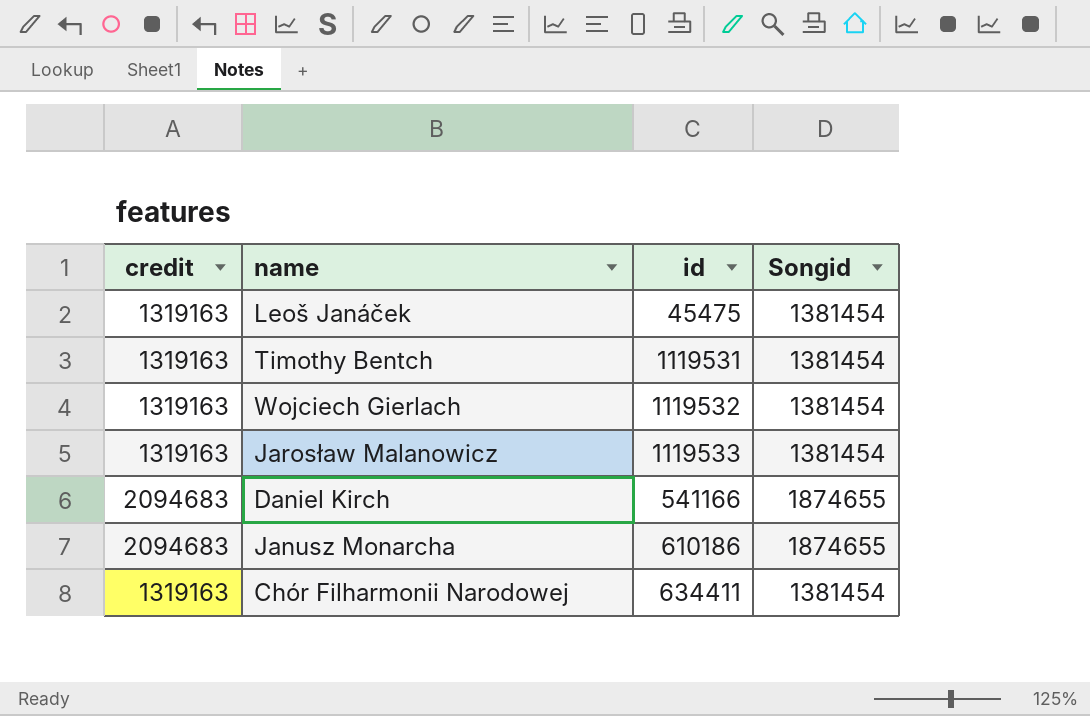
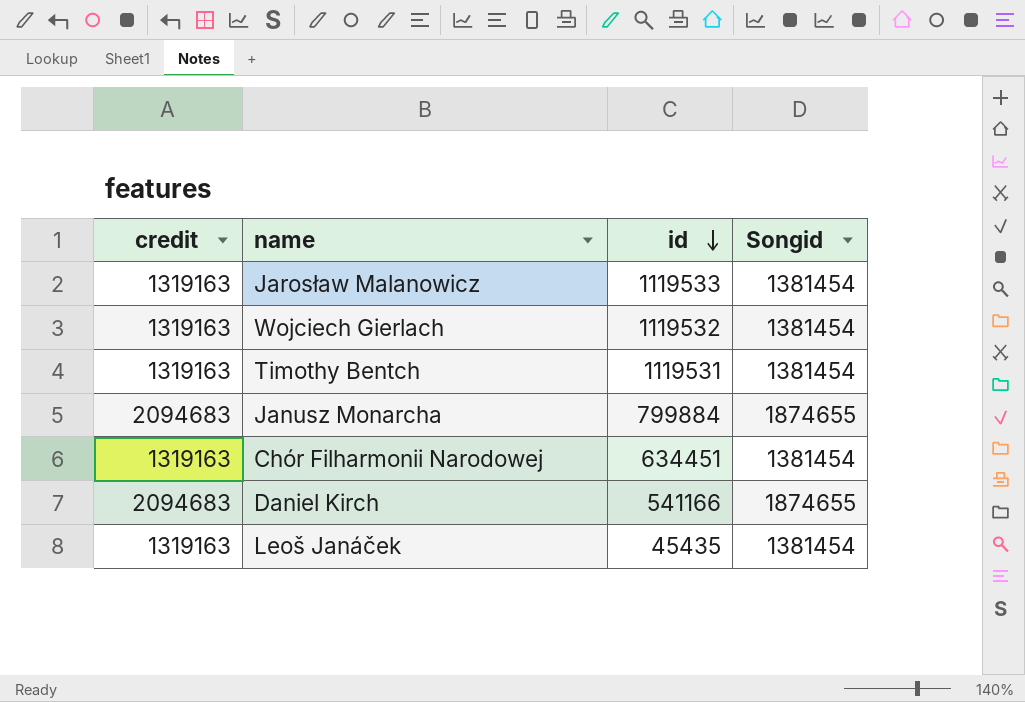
row order: none -> id descending
Janusz Monarcha | id: 610186 -> 799884
Chór Filharmonii Narodowej | id: 634411 -> 634451
Leoš Janáček | id: 45475 -> 45435

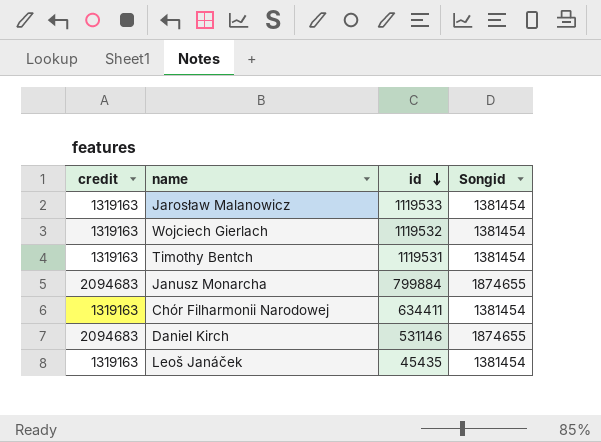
Chór Filharmonii Narodowej | id: 634451 -> 634411
Daniel Kirch | id: 541166 -> 531146

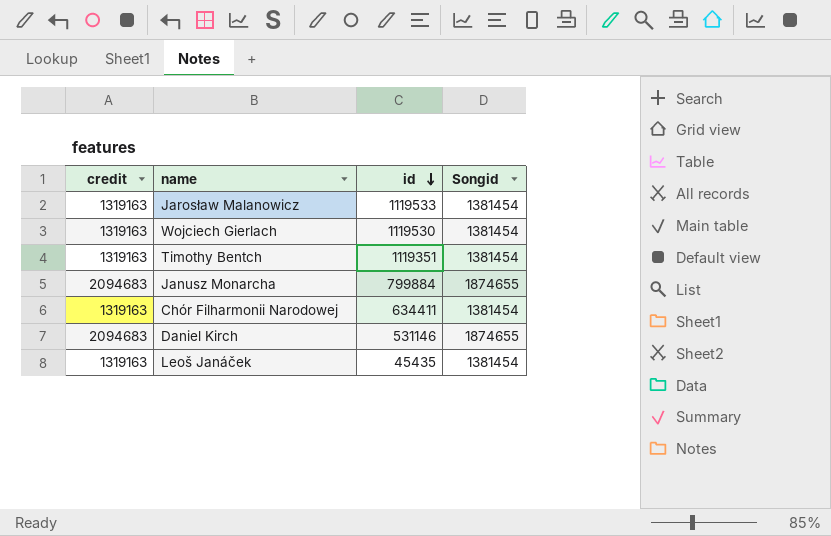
Wojciech Gierlach | id: 1119532 -> 1119530
Timothy Bentch | id: 1119531 -> 1119351

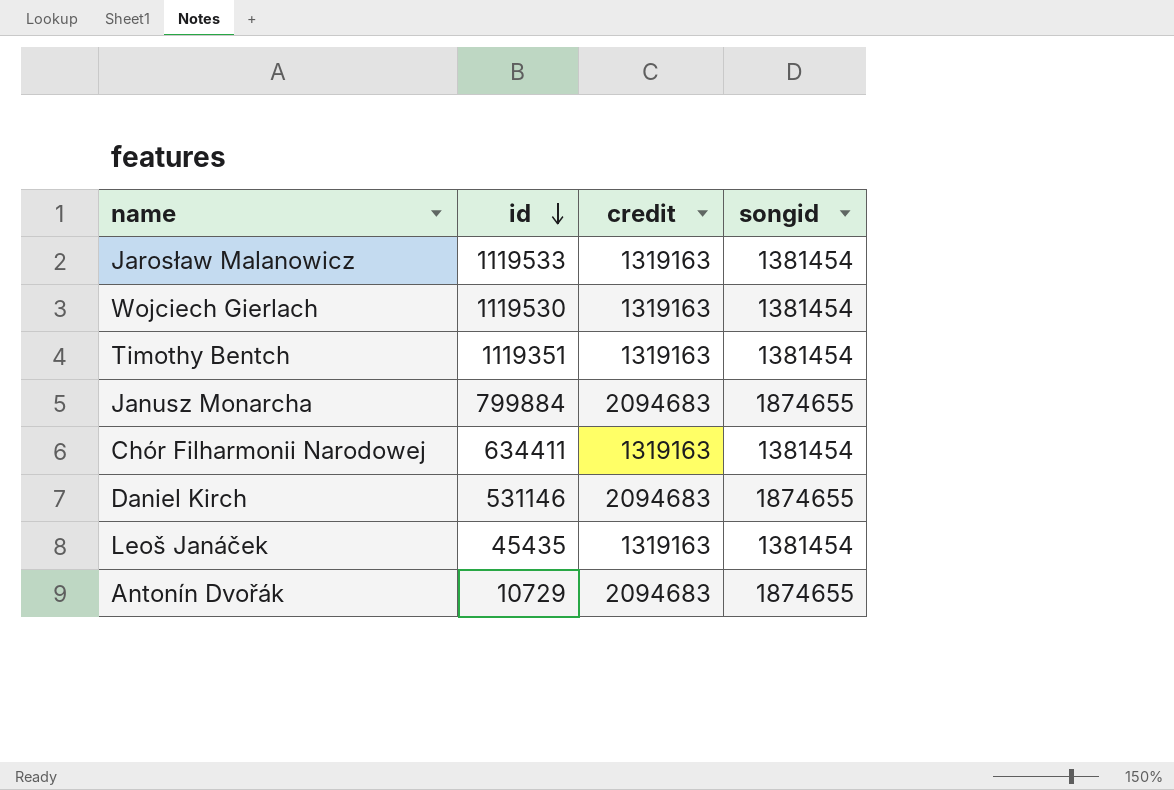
column credit | position: 1 -> 3
column name: Songid -> songid
row Antonín Dvořák: none -> 10729 | 2094683 | 1874655

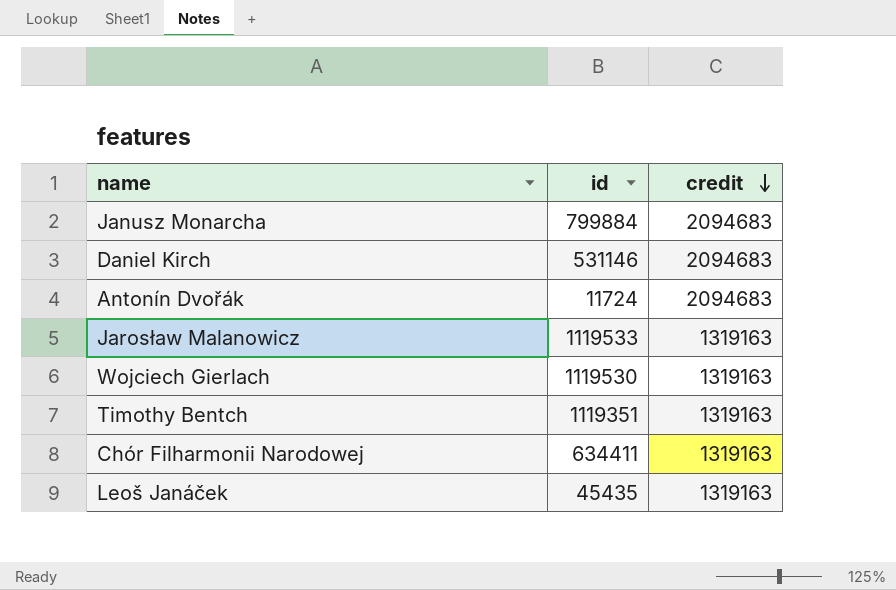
row order: id descending -> credit descending
column songid | position: 4 -> none
Antonín Dvořák | id: 10729 -> 11724

